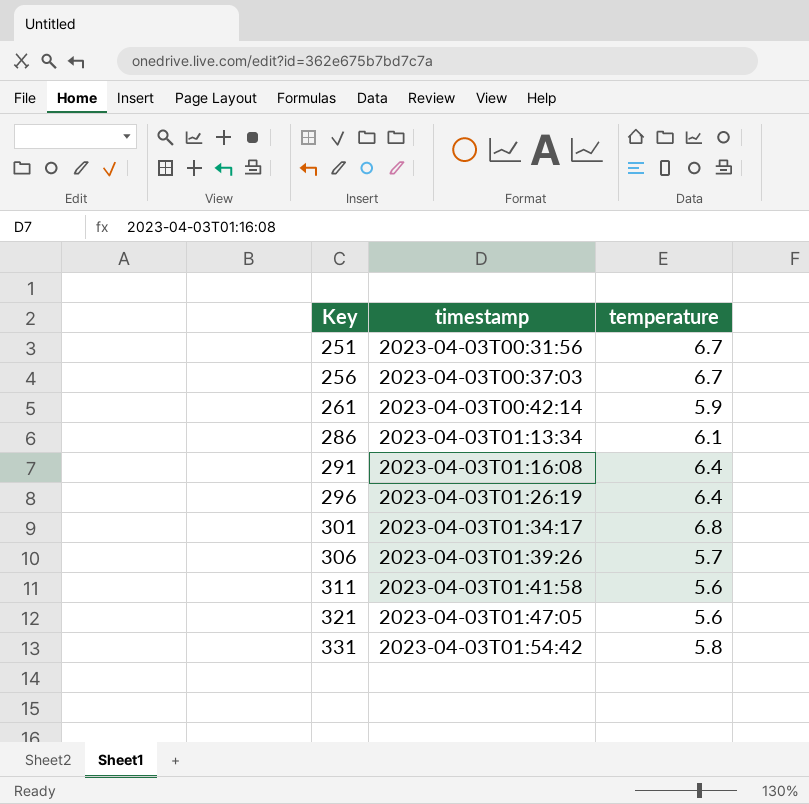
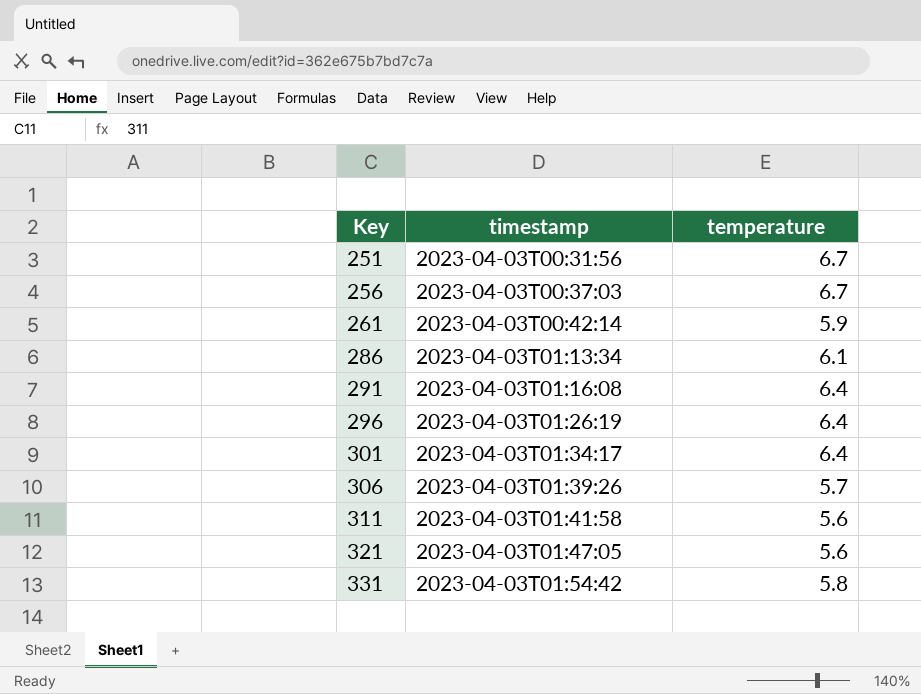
301 | temperature: 6.8 -> 6.4

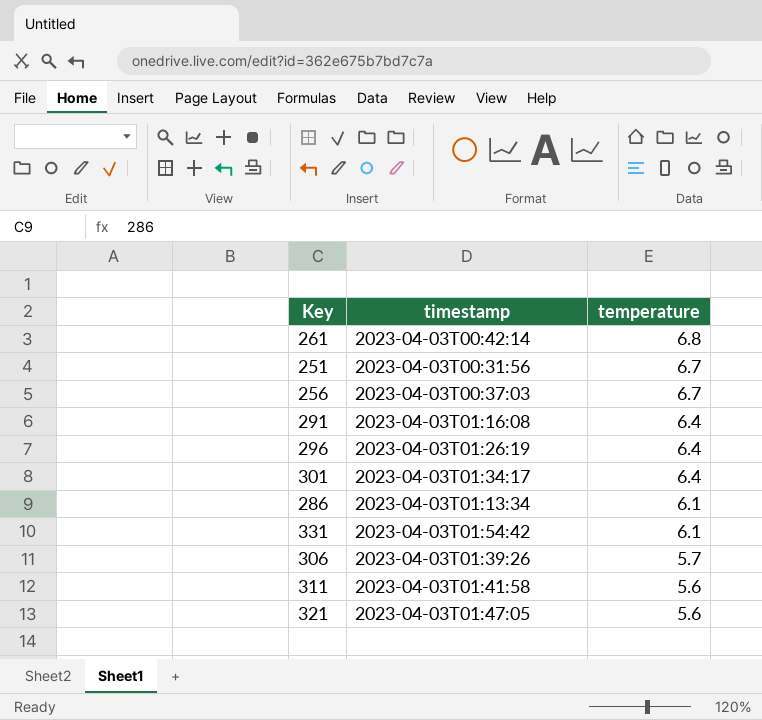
row order: Key ascending -> temperature descending
261 | temperature: 5.9 -> 6.8
331 | temperature: 5.8 -> 6.1

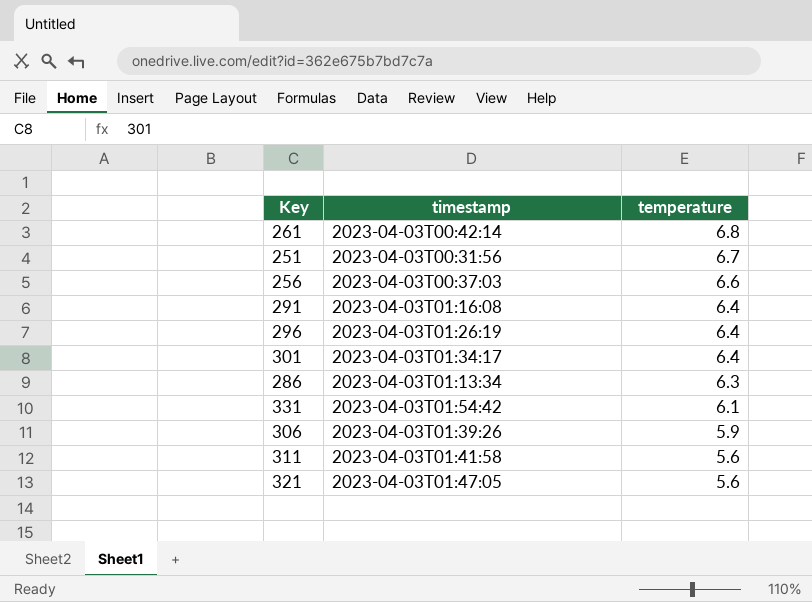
256 | temperature: 6.7 -> 6.6
286 | temperature: 6.1 -> 6.3
306 | temperature: 5.7 -> 5.9

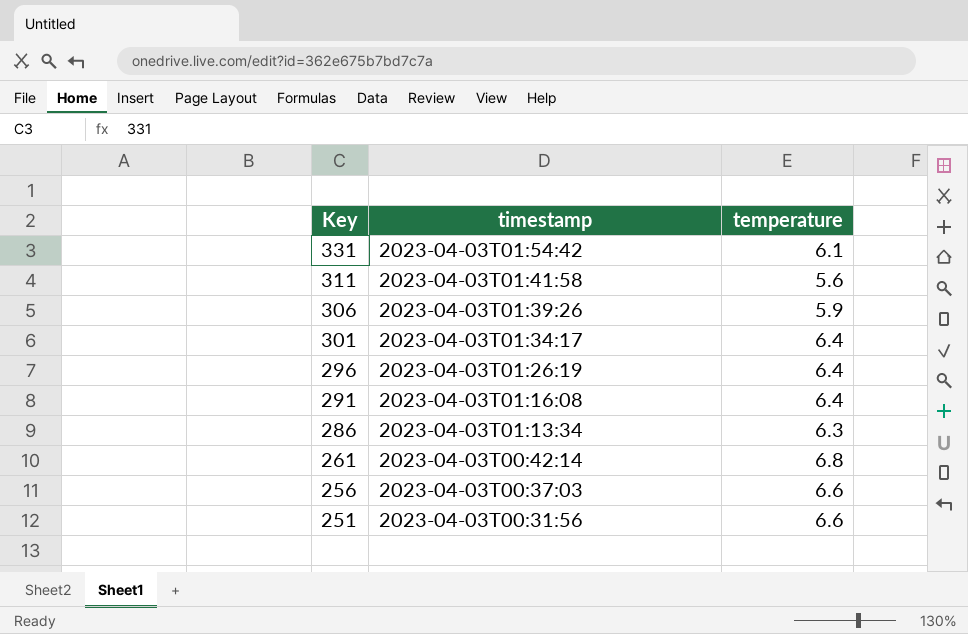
row order: temperature descending -> Key descending
row 321: 2023-04-03T01:47:05 | 5.6 -> none
251 | temperature: 6.7 -> 6.6

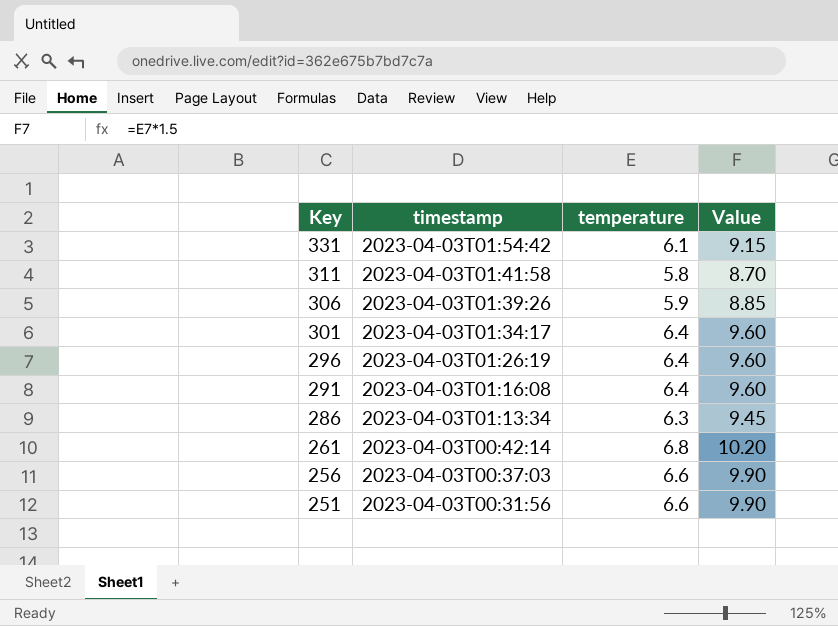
column Value | formula: none -> [temperature] * 1.5
311 | temperature: 5.6 -> 5.8

